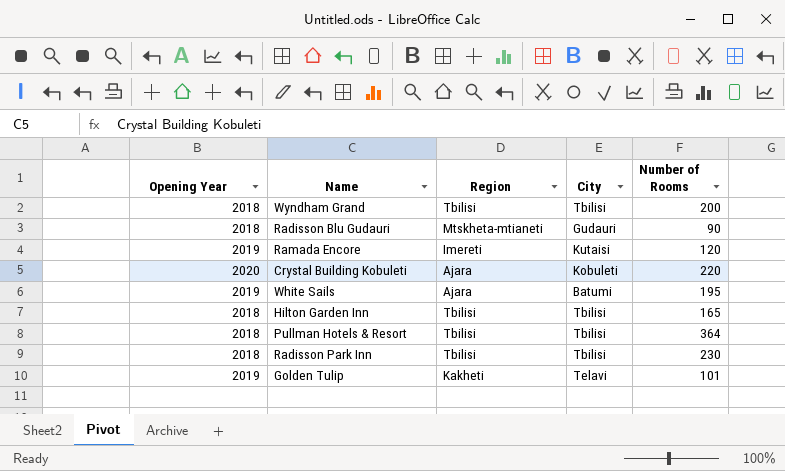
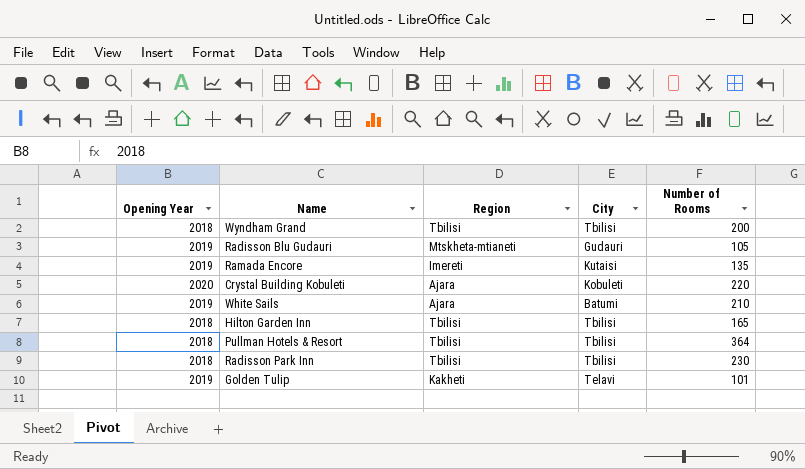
Radisson Blu Gudauri | Opening Year: 2018 -> 2019
Radisson Blu Gudauri | Number of Rooms: 90 -> 105
Ramada Encore | Number of Rooms: 120 -> 135
White Sails | Number of Rooms: 195 -> 210

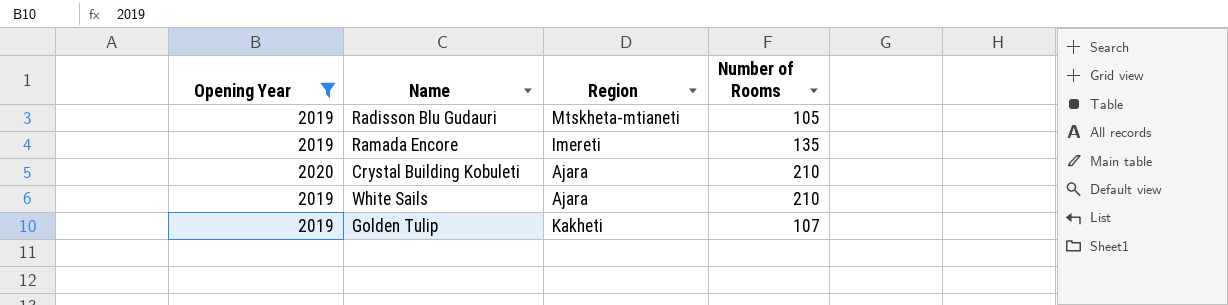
filter: none -> Opening Year != 2018
column City | position: 4 -> none
Crystal Building Kobuleti | Number of Rooms: 220 -> 210
Golden Tulip | Number of Rooms: 101 -> 107

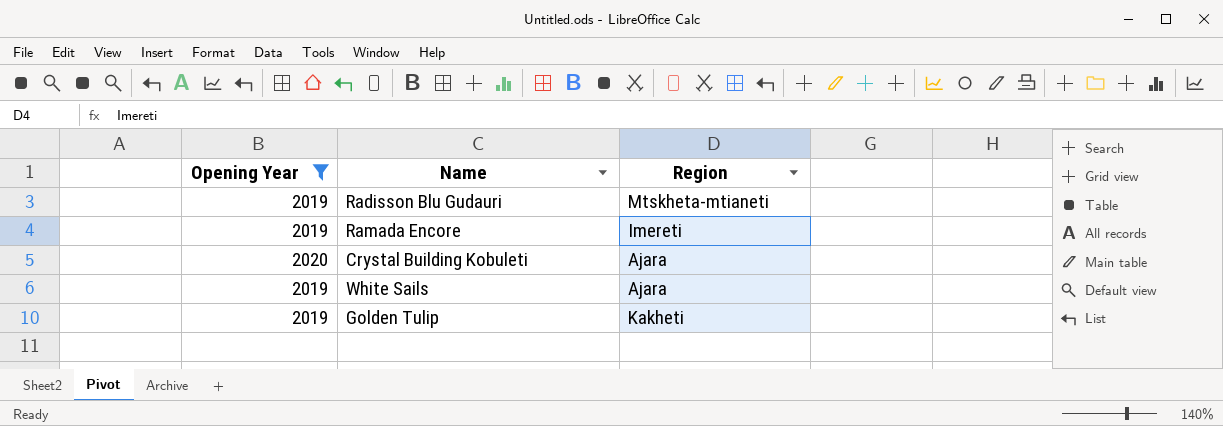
column Number of Rooms | position: 4 -> none

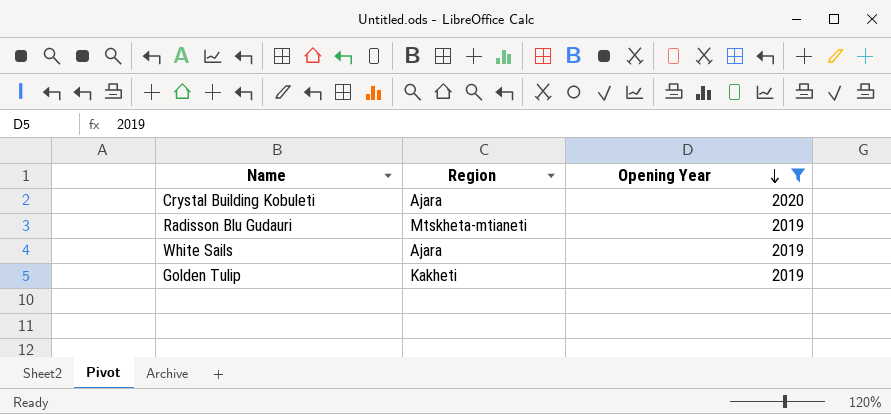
row order: none -> Opening Year descending
column Opening Year | position: 1 -> 3
row Ramada Encore: 2019 | Imereti -> none

